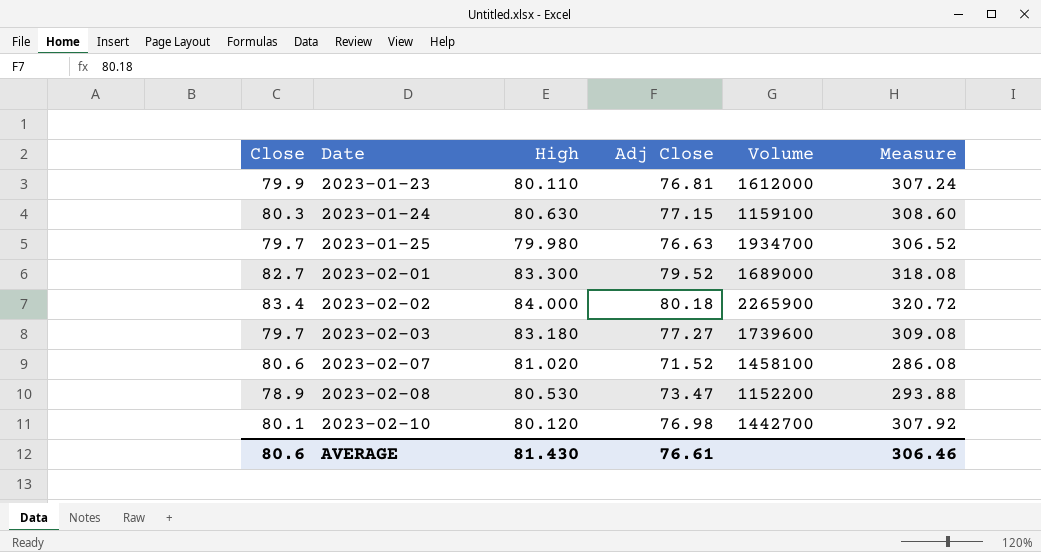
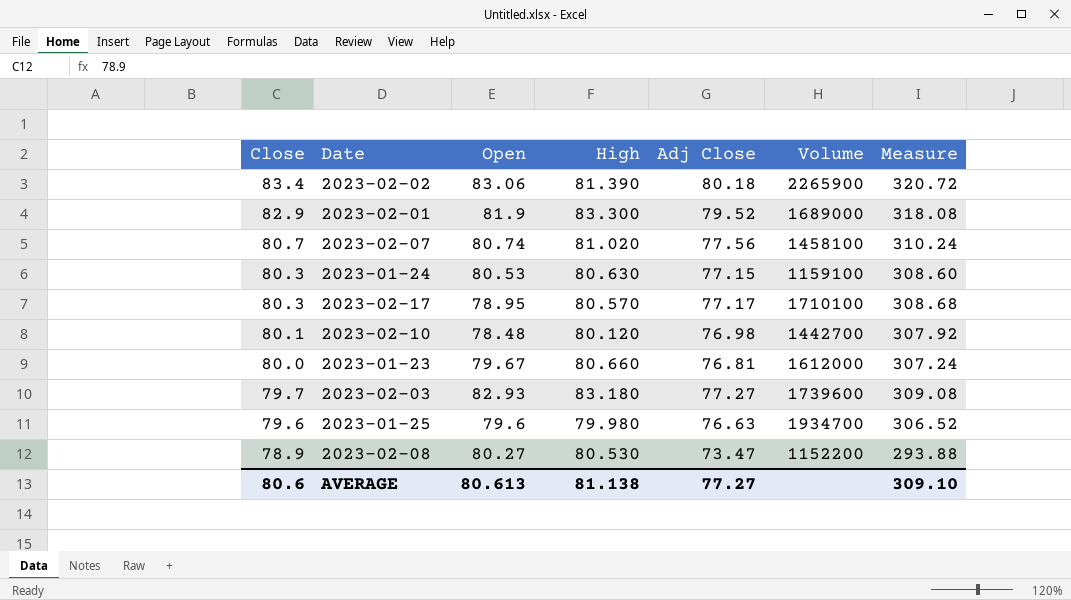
row order: Date ascending -> Close descending
column Open | position: none -> 3
2023-02-02 | High: 84.000 -> 81.390
2023-02-01 | Close: 82.7 -> 82.9
2023-02-07 | Close: 80.6 -> 80.7
2023-02-07 | Adj Close: 71.52 -> 77.56
2023-02-07 | Measure: 286.08 -> 310.24
row 2023-02-17: none -> 80.3 | 78.95 | 80.570 | 77.17 | 1710100 | 308.68
2023-01-23 | Close: 79.9 -> 80.0
2023-01-23 | High: 80.110 -> 80.660
2023-01-25 | Close: 79.7 -> 79.6
AVERAGE | High: 81.430 -> 81.138
AVERAGE | Adj Close: 76.61 -> 77.27
AVERAGE | Measure: 306.46 -> 309.10

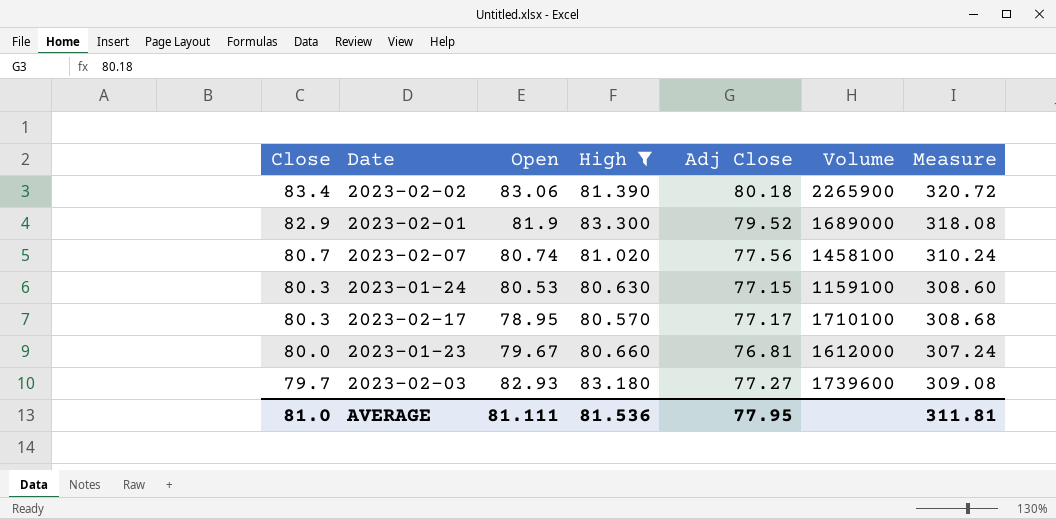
filter: none -> High >= 80.570
AVERAGE | Close: 80.6 -> 81.0
AVERAGE | Open: 80.613 -> 81.111
AVERAGE | High: 81.138 -> 81.536
AVERAGE | Adj Close: 77.27 -> 77.95
AVERAGE | Measure: 309.10 -> 311.81

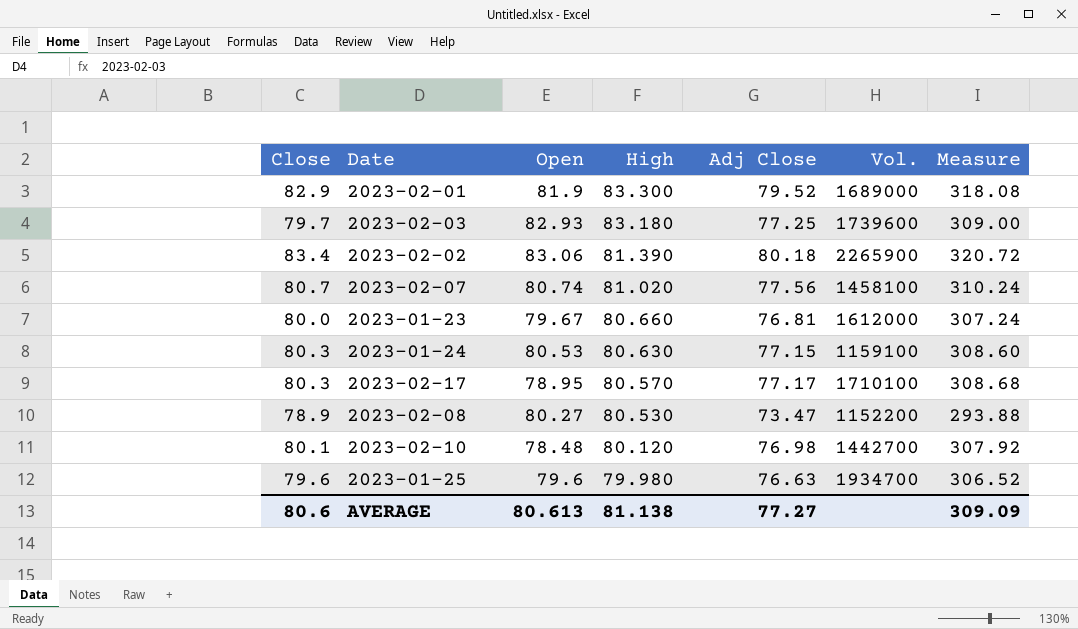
filter: High >= 80.570 -> none
row order: Close descending -> High descending
column name: Volume -> Vol.
2023-02-03 | Adj Close: 77.27 -> 77.25
2023-02-03 | Measure: 309.08 -> 309.00
AVERAGE | Close: 81.0 -> 80.6
AVERAGE | Open: 81.111 -> 80.613
AVERAGE | High: 81.536 -> 81.138
AVERAGE | Adj Close: 77.95 -> 77.27
AVERAGE | Measure: 311.81 -> 309.09

